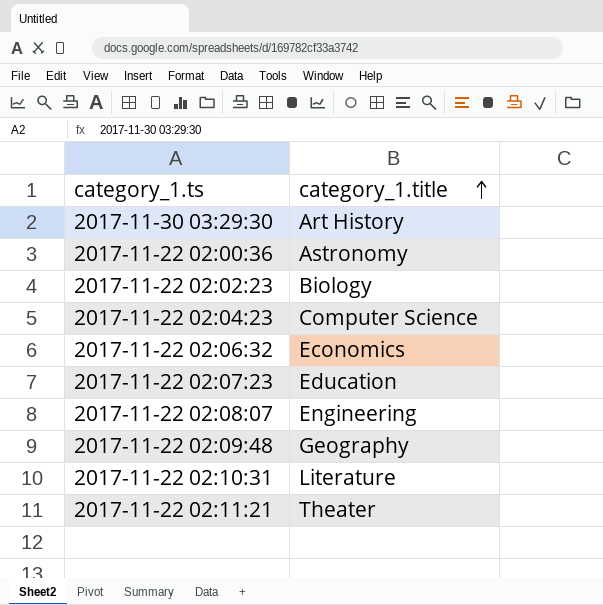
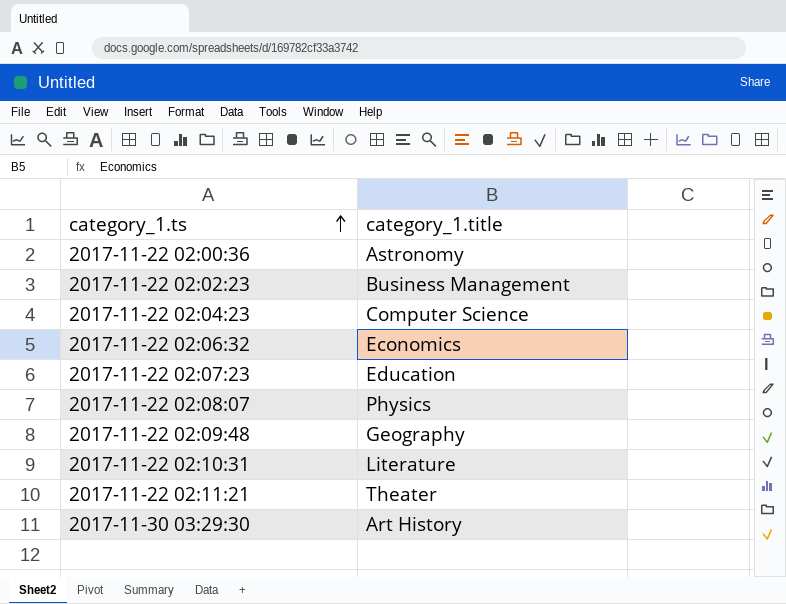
row order: category_1.title ascending -> category_1.ts ascending
2017-11-22 02:02:23 | category_1.title: Biology -> Business Management
2017-11-22 02:08:07 | category_1.title: Engineering -> Physics

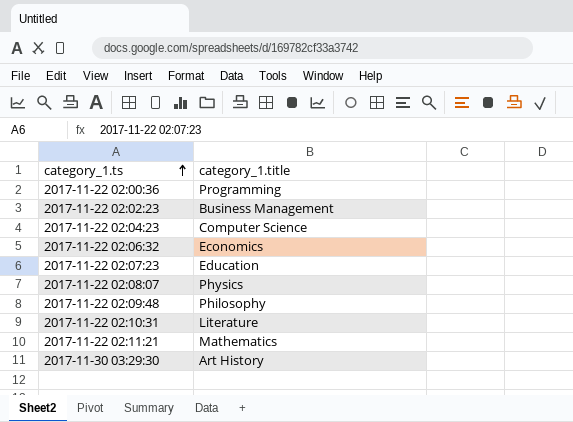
2017-11-22 02:00:36 | category_1.title: Astronomy -> Programming
2017-11-22 02:09:48 | category_1.title: Geography -> Philosophy
2017-11-22 02:11:21 | category_1.title: Theater -> Mathematics

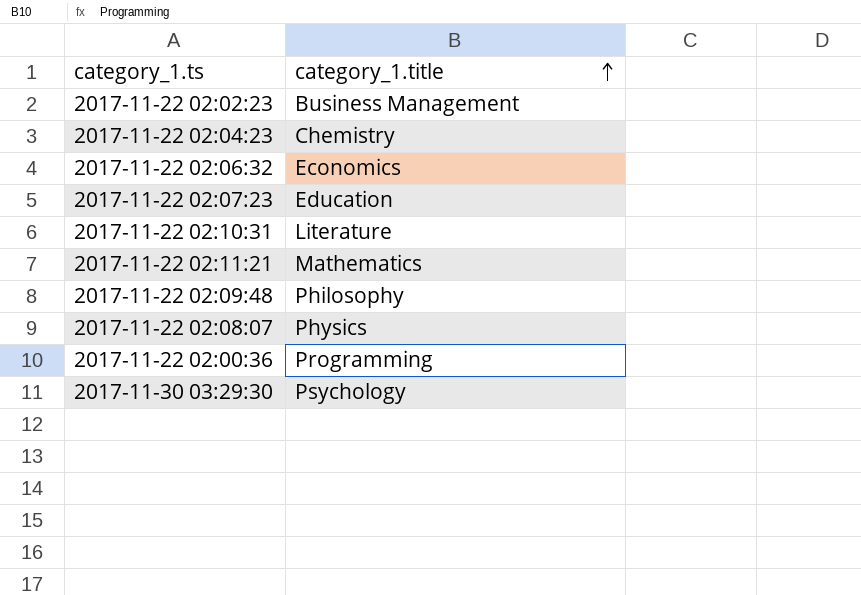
row order: category_1.ts ascending -> category_1.title ascending
2017-11-22 02:04:23 | category_1.title: Computer Science -> Chemistry
2017-11-30 03:29:30 | category_1.title: Art History -> Psychology

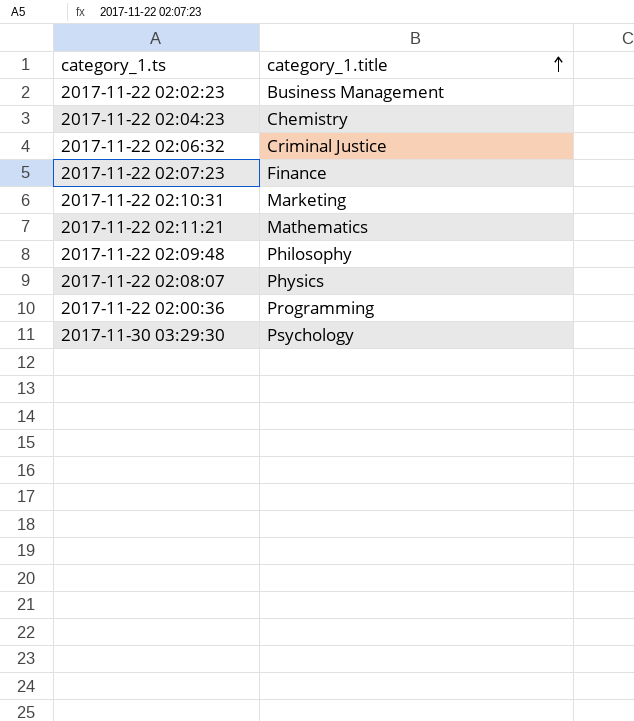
2017-11-22 02:06:32 | category_1.title: Economics -> Criminal Justice
2017-11-22 02:07:23 | category_1.title: Education -> Finance
2017-11-22 02:10:31 | category_1.title: Literature -> Marketing

